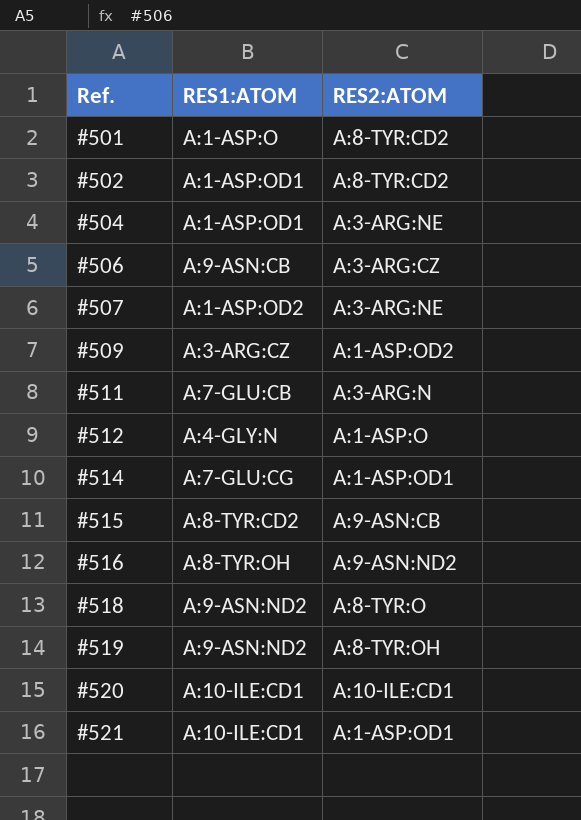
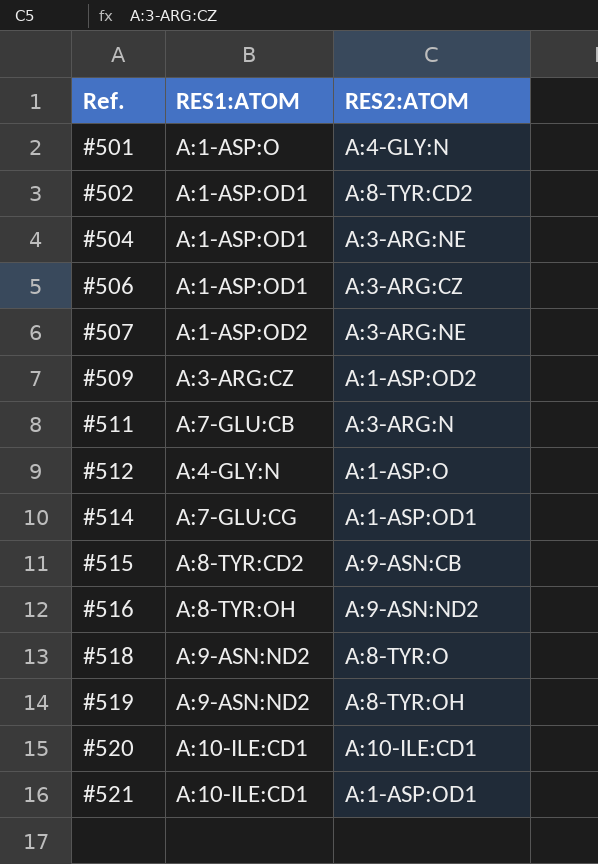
#501 | RES2:ATOM: A:8-TYR:CD2 -> A:4-GLY:N
#506 | RES1:ATOM: A:9-ASN:CB -> A:1-ASP:OD1

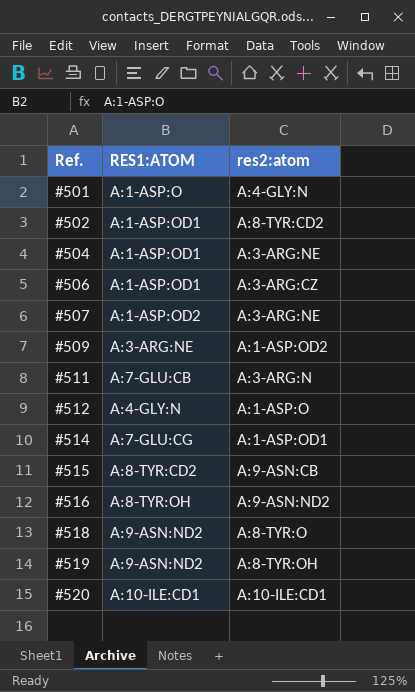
column name: RES2:ATOM -> res2:atom
row #521: A:10-ILE:CD1 | A:1-ASP:OD1 -> none
#509 | RES1:ATOM: A:3-ARG:CZ -> A:3-ARG:NE

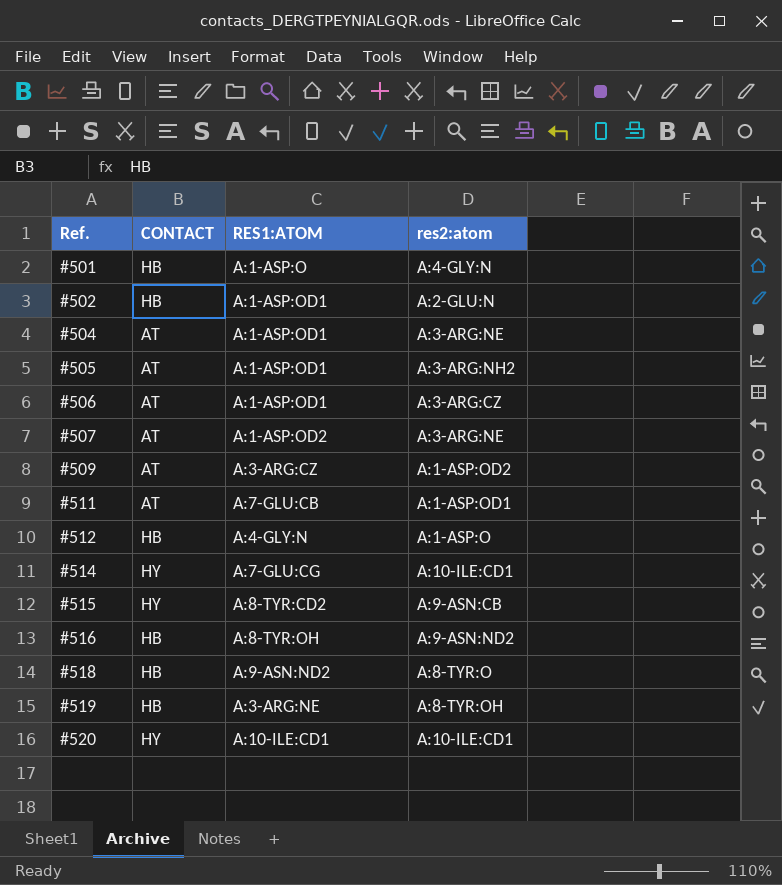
column CONTACT | position: none -> 2
#502 | res2:atom: A:8-TYR:CD2 -> A:2-GLU:N
row #505: none -> AT | A:1-ASP:OD1 | A:3-ARG:NH2
#509 | RES1:ATOM: A:3-ARG:NE -> A:3-ARG:CZ
#511 | res2:atom: A:3-ARG:N -> A:1-ASP:OD1
#514 | res2:atom: A:1-ASP:OD1 -> A:10-ILE:CD1
#519 | RES1:ATOM: A:9-ASN:ND2 -> A:3-ARG:NE

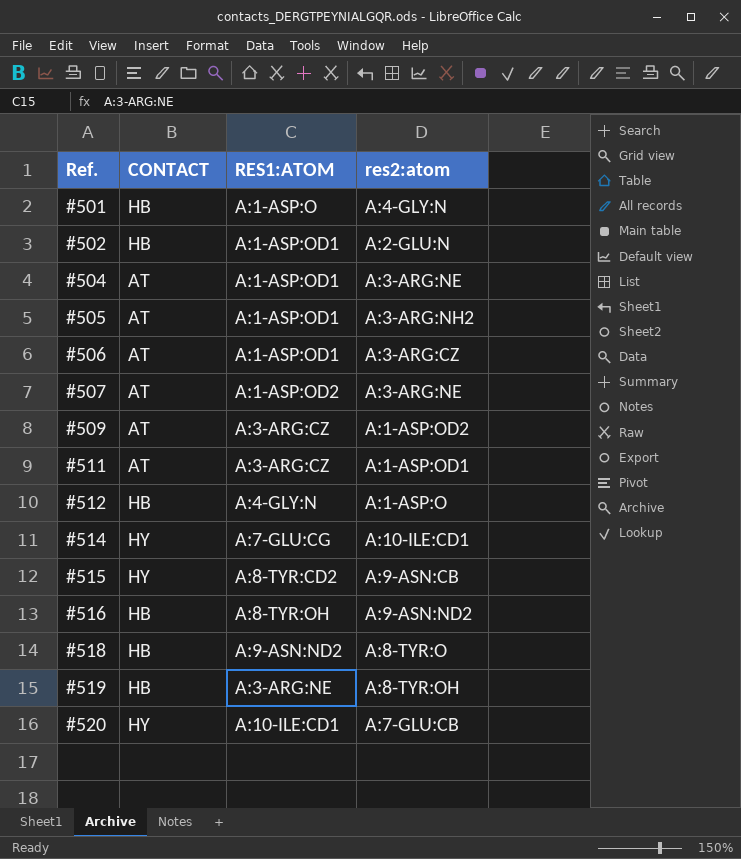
#511 | RES1:ATOM: A:7-GLU:CB -> A:3-ARG:CZ
#520 | res2:atom: A:10-ILE:CD1 -> A:7-GLU:CB

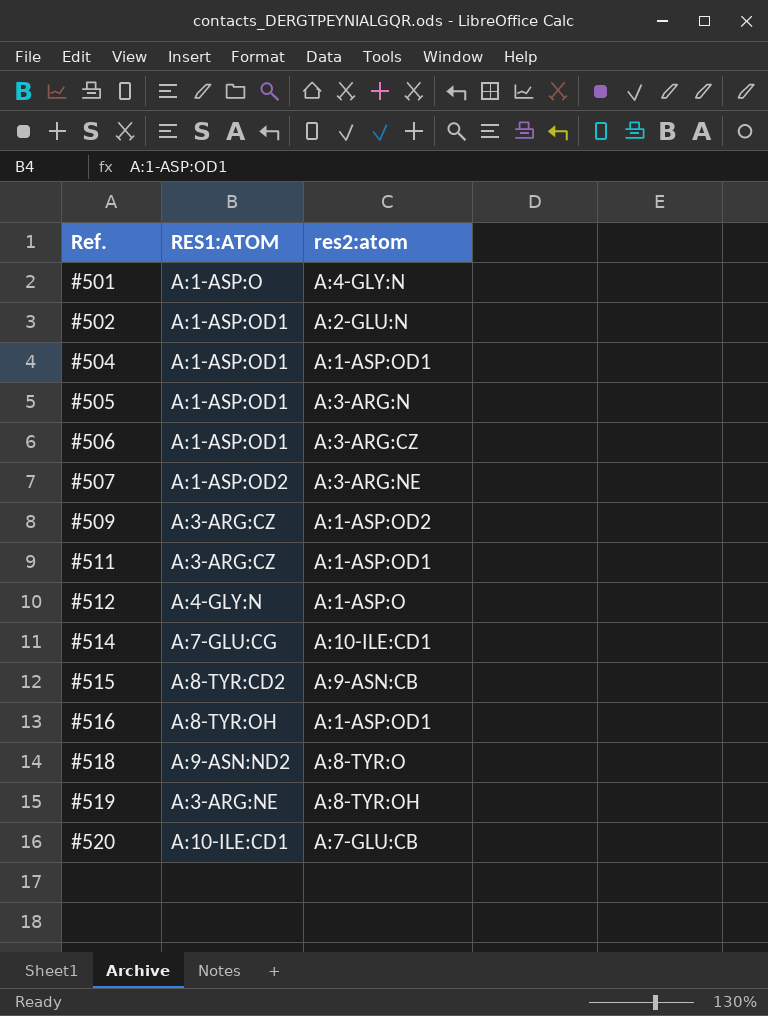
column CONTACT | position: 2 -> none
#504 | res2:atom: A:3-ARG:NE -> A:1-ASP:OD1
#505 | res2:atom: A:3-ARG:NH2 -> A:3-ARG:N
#516 | res2:atom: A:9-ASN:ND2 -> A:1-ASP:OD1

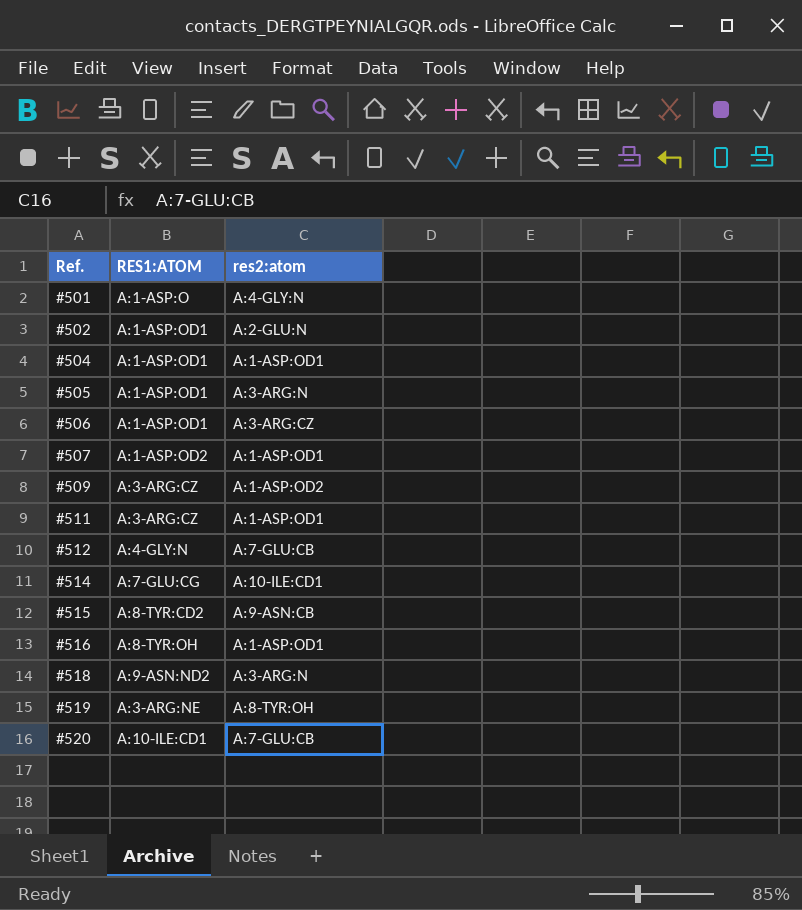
#507 | res2:atom: A:3-ARG:NE -> A:1-ASP:OD1
#512 | res2:atom: A:1-ASP:O -> A:7-GLU:CB
#518 | res2:atom: A:8-TYR:O -> A:3-ARG:N

